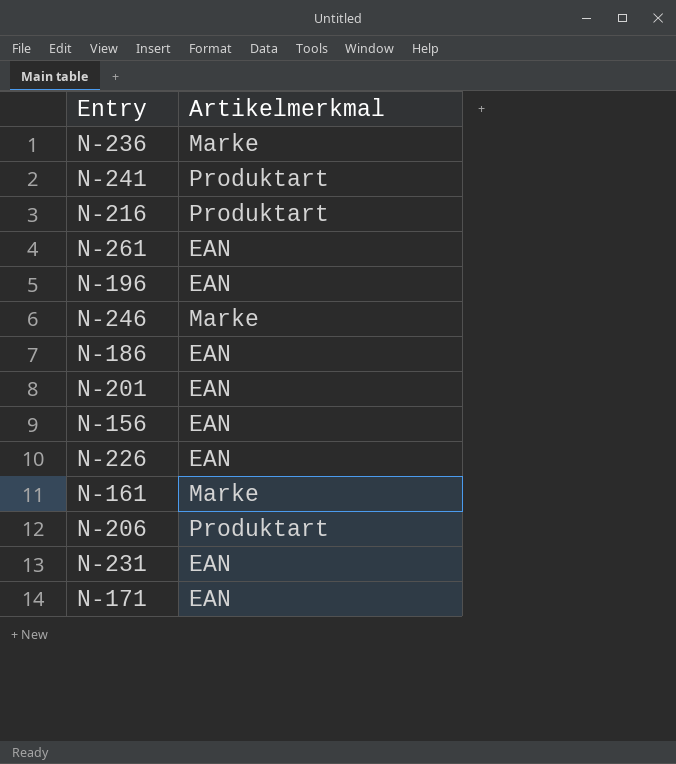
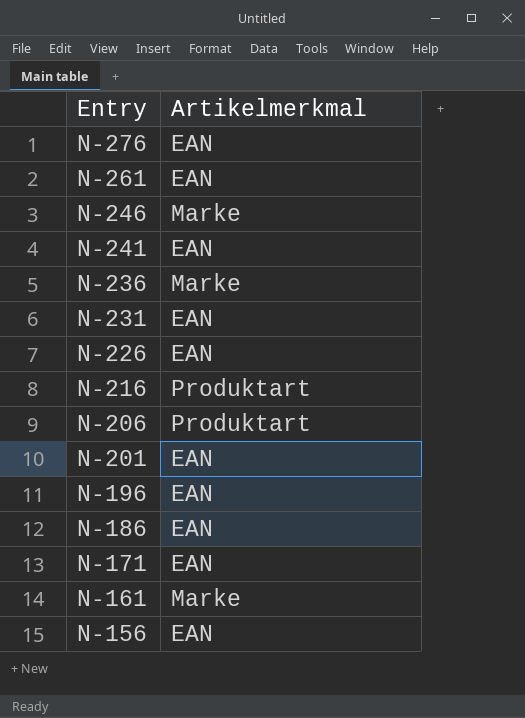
row order: none -> Entry descending
row N-276: none -> EAN
N-241 | Artikelmerkmal: Produktart -> EAN

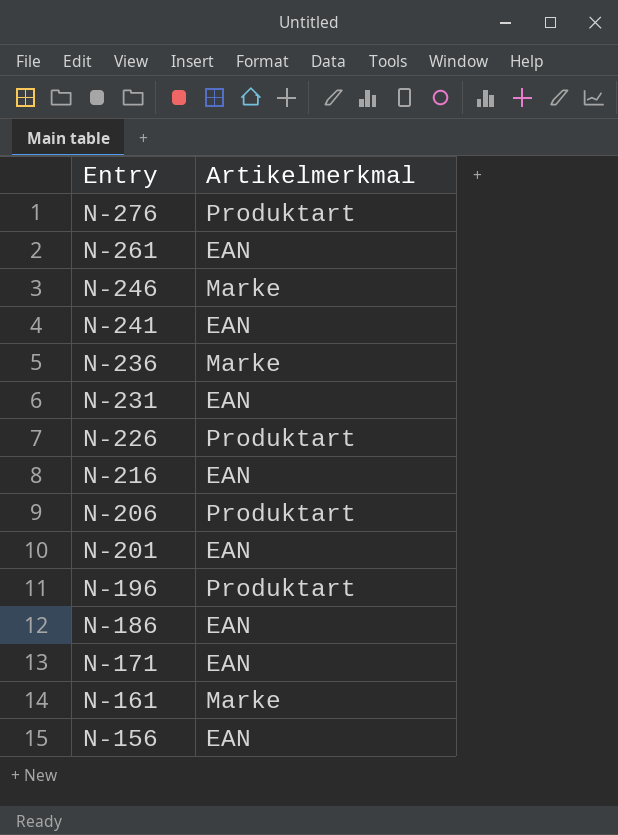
N-276 | Artikelmerkmal: EAN -> Produktart
N-226 | Artikelmerkmal: EAN -> Produktart
N-216 | Artikelmerkmal: Produktart -> EAN
N-196 | Artikelmerkmal: EAN -> Produktart

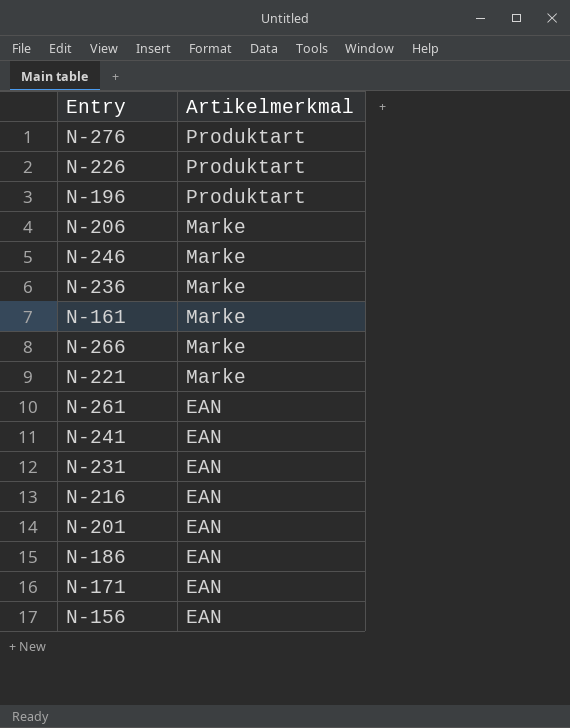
row order: Entry descending -> Artikelmerkmal descending
N-206 | Artikelmerkmal: Produktart -> Marke
row N-266: none -> Marke
row N-221: none -> Marke

